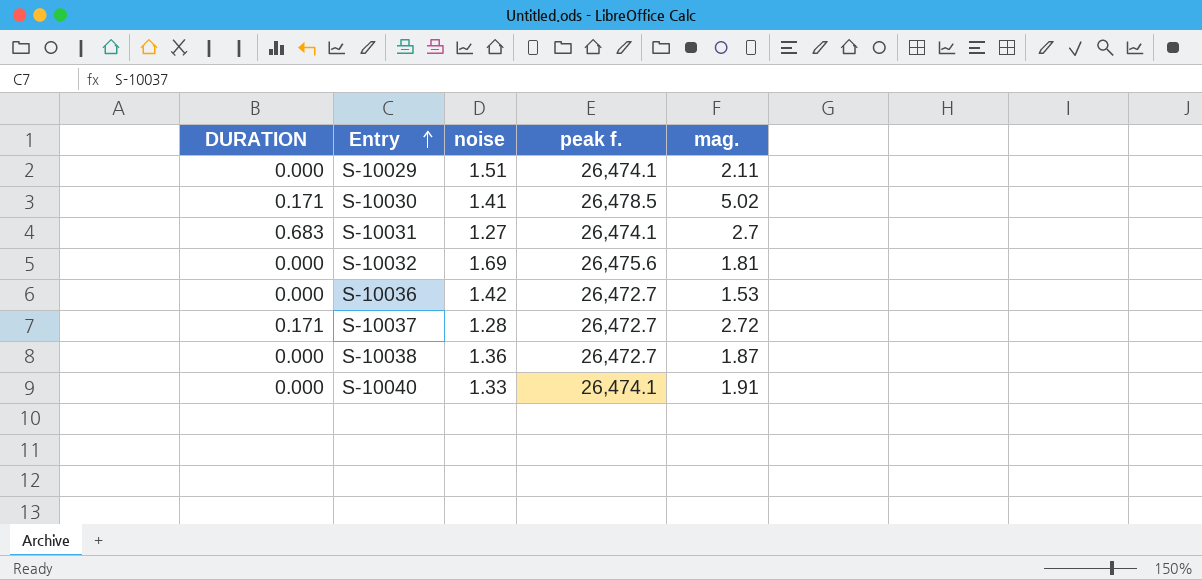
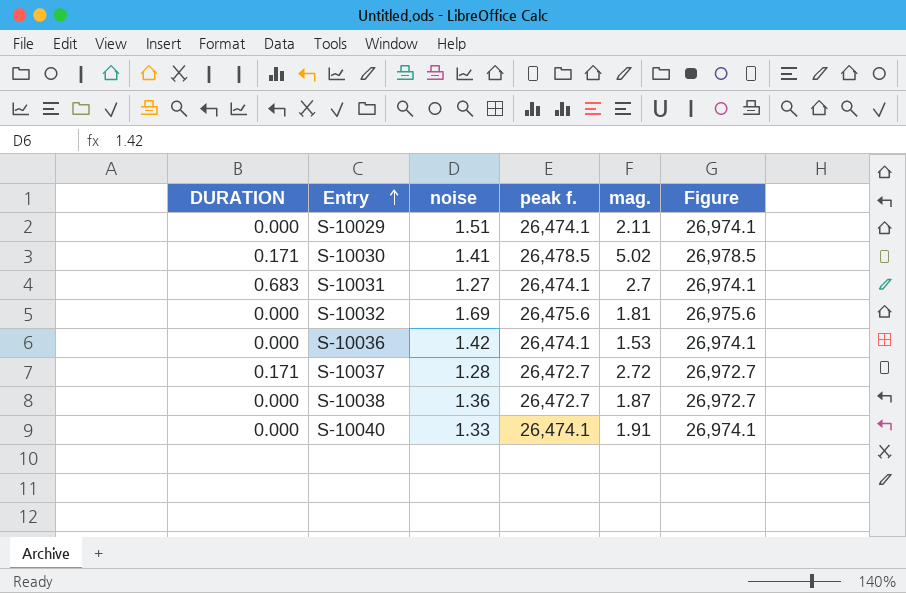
column Figure | formula: none -> [peak f.] + 500
S-10036 | peak f.: 26,472.7 -> 26,474.1

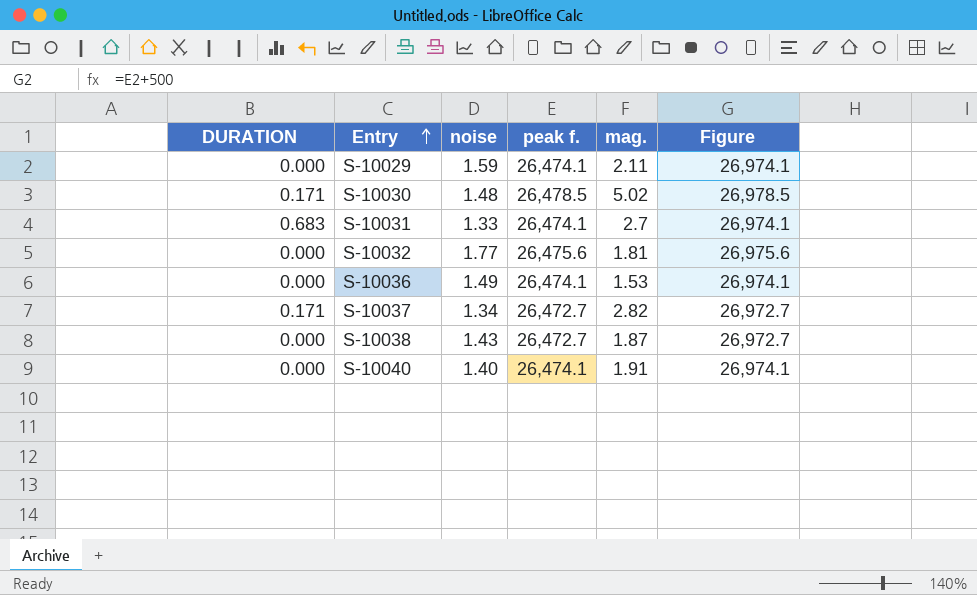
S-10029 | noise: 1.51 -> 1.59
S-10030 | noise: 1.41 -> 1.48
S-10031 | noise: 1.27 -> 1.33
S-10032 | noise: 1.69 -> 1.77
S-10036 | noise: 1.42 -> 1.49
S-10037 | noise: 1.28 -> 1.34
S-10037 | mag.: 2.72 -> 2.82
S-10038 | noise: 1.36 -> 1.43
S-10040 | noise: 1.33 -> 1.40

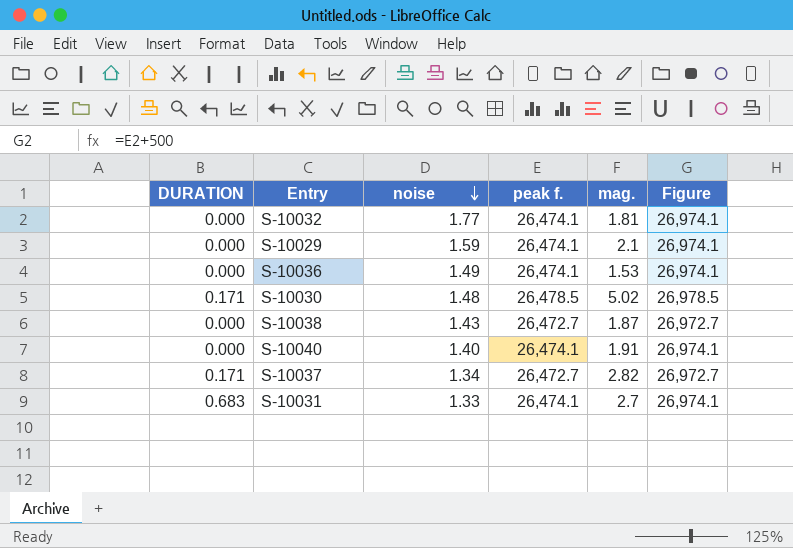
row order: Entry ascending -> noise descending
S-10032 | peak f.: 26,475.6 -> 26,474.1
S-10032 | Figure: 26,975.6 -> 26,974.1
S-10029 | mag.: 2.11 -> 2.1

